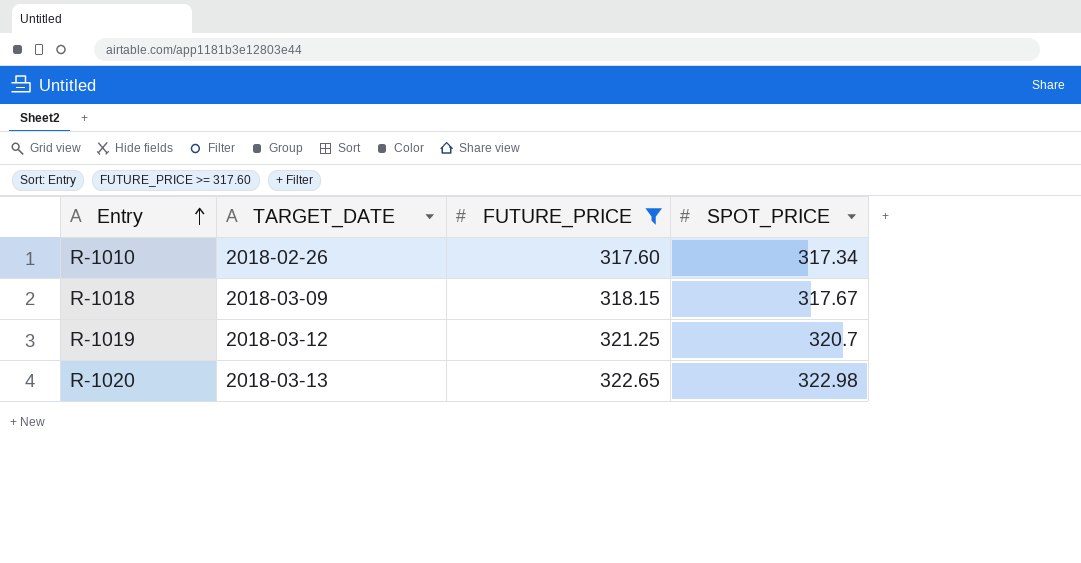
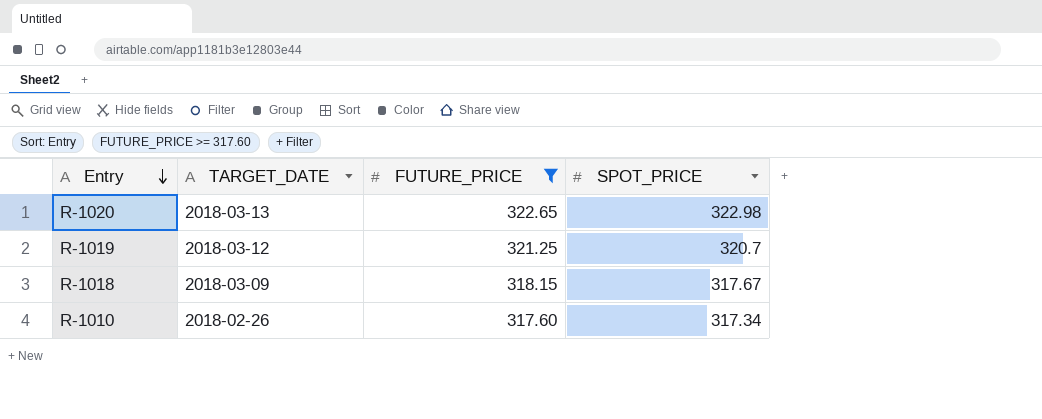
row order: Entry ascending -> Entry descending

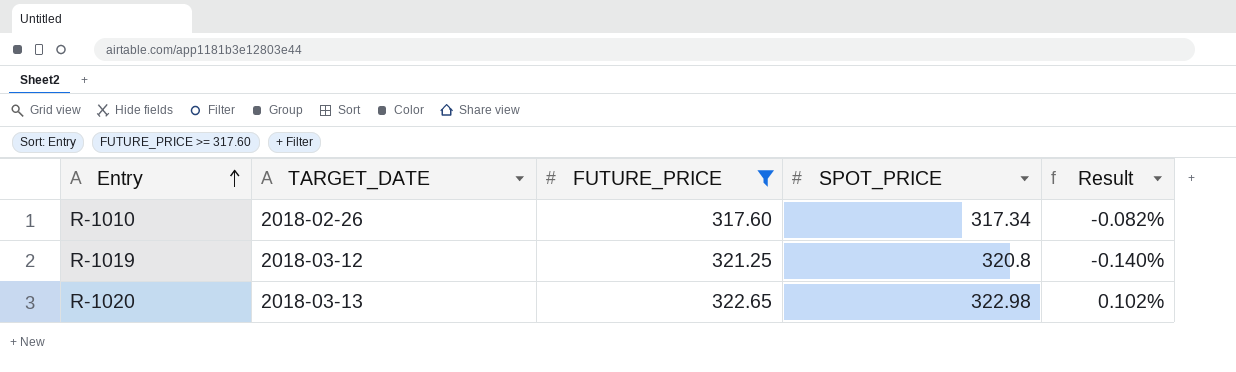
row order: Entry descending -> Entry ascending
column Result | formula: none -> ([SPOT_PRICE] - [FUTURE_PRICE]) / [FUTURE_PRICE]
row R-1018: 2018-03-09 | 318.15 | 317.67 -> none
R-1019 | SPOT_PRICE: 320.7 -> 320.8

